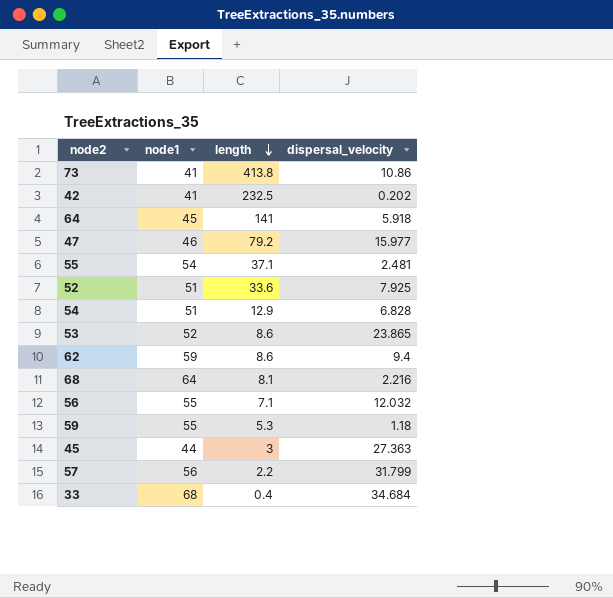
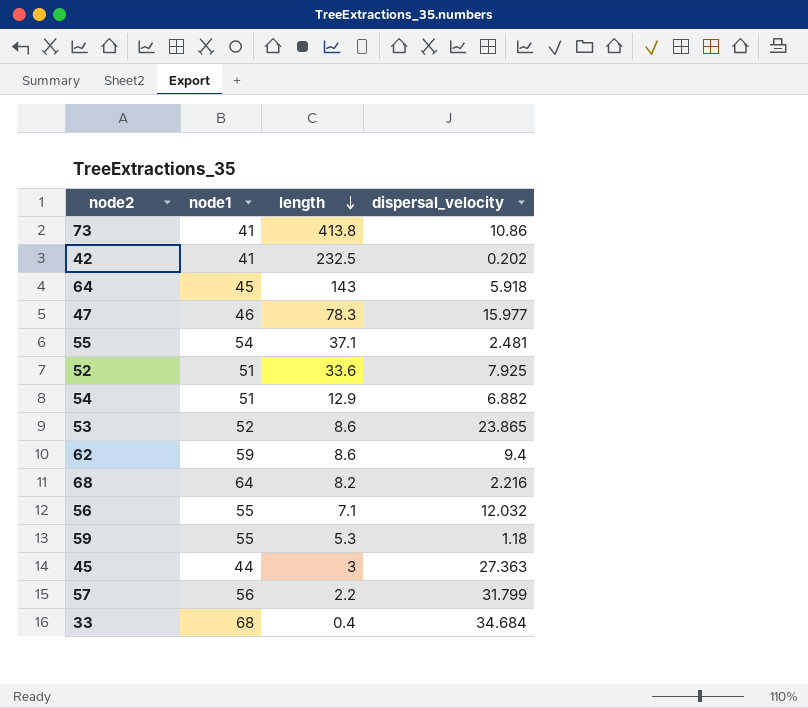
64 | length: 141 -> 143
47 | length: 79.2 -> 78.3
54 | dispersal_velocity: 6.828 -> 6.882
68 | length: 8.1 -> 8.2

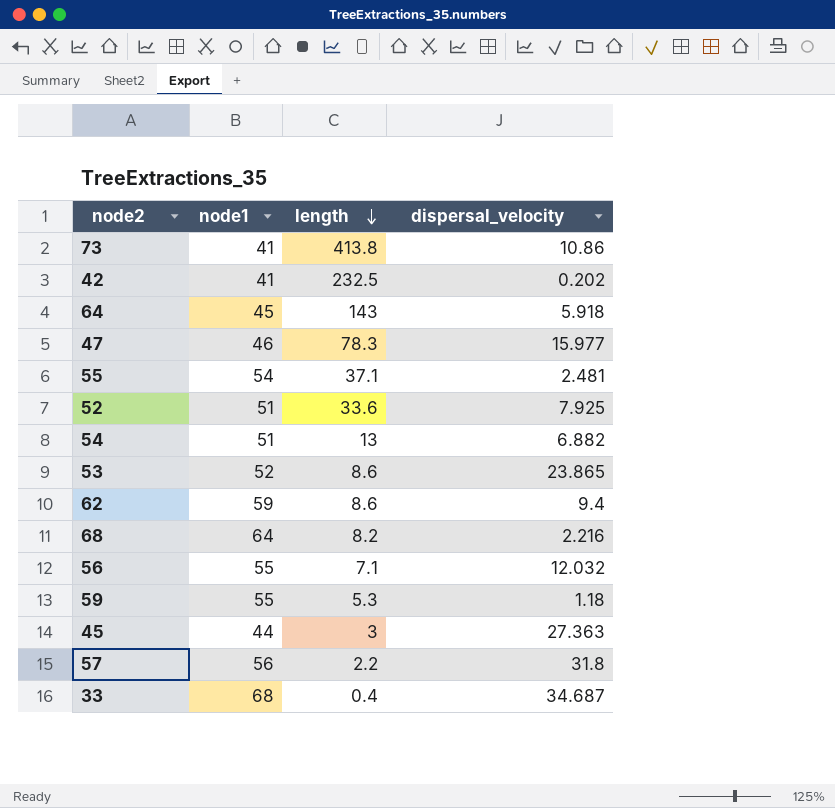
54 | length: 12.9 -> 13
57 | dispersal_velocity: 31.799 -> 31.8
33 | dispersal_velocity: 34.684 -> 34.687

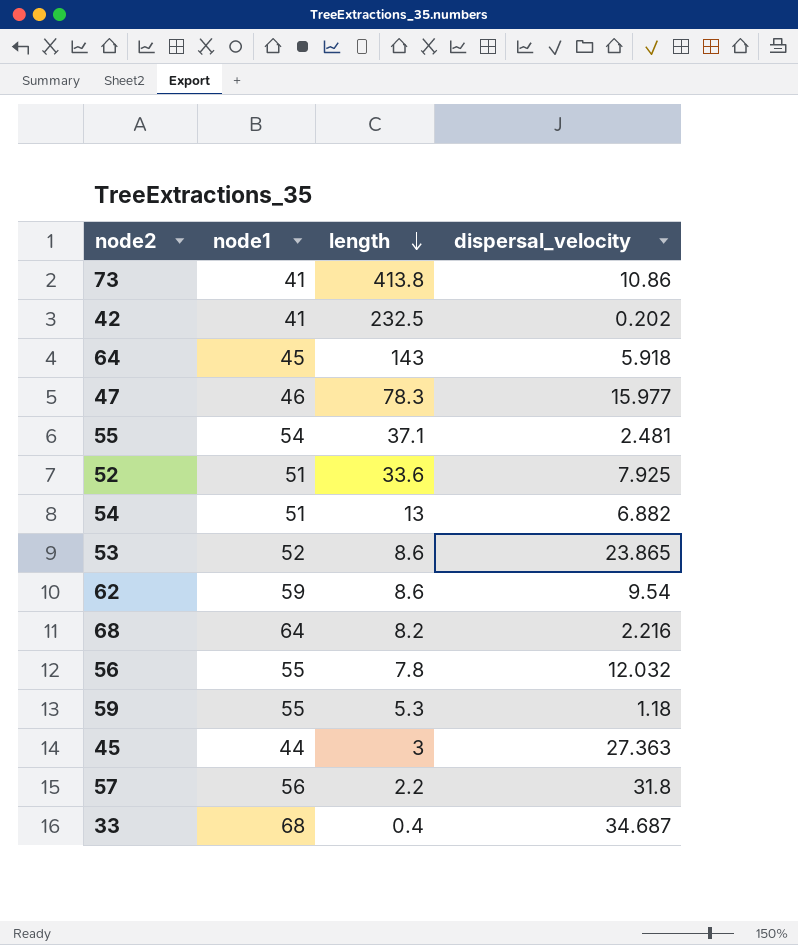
62 | dispersal_velocity: 9.4 -> 9.54
56 | length: 7.1 -> 7.8

